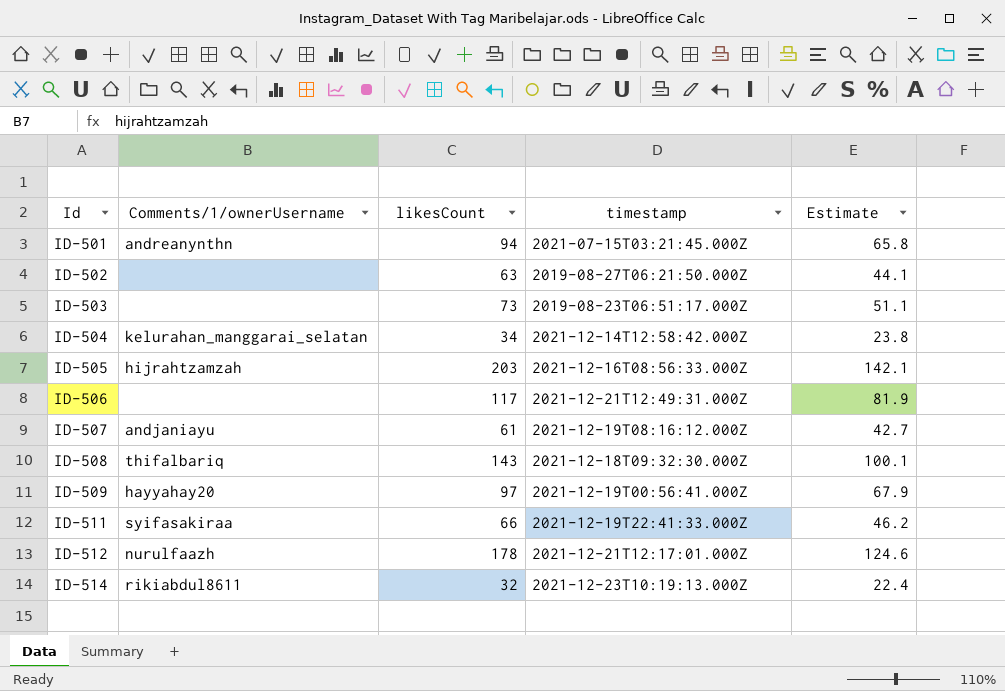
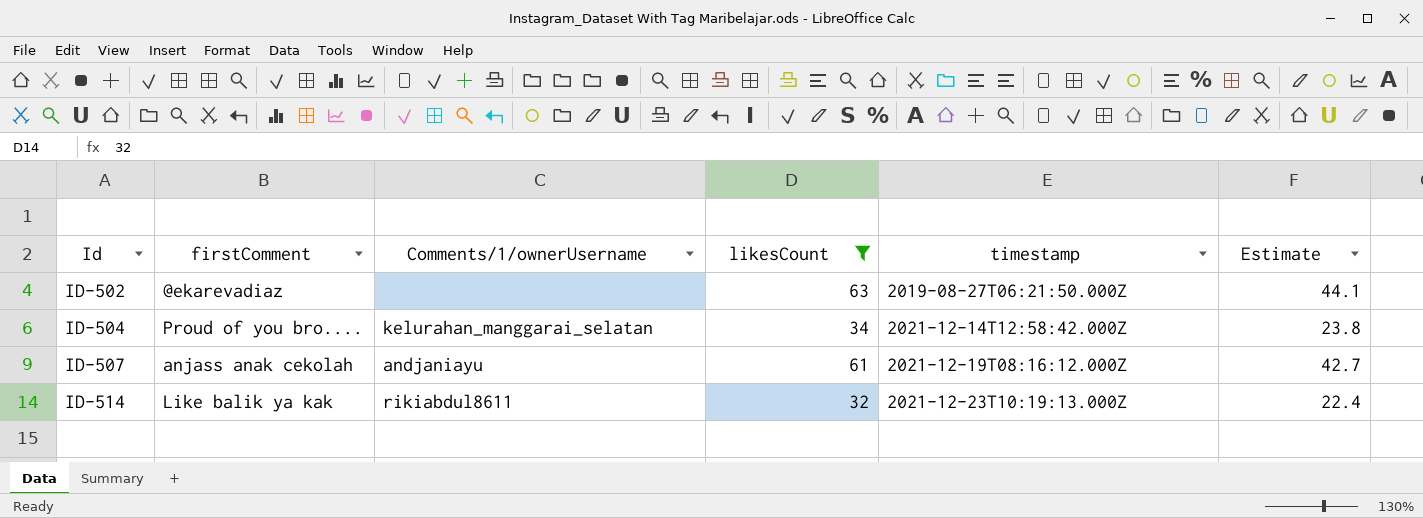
filter: none -> likesCount <= 63
column firstComment | position: none -> 2

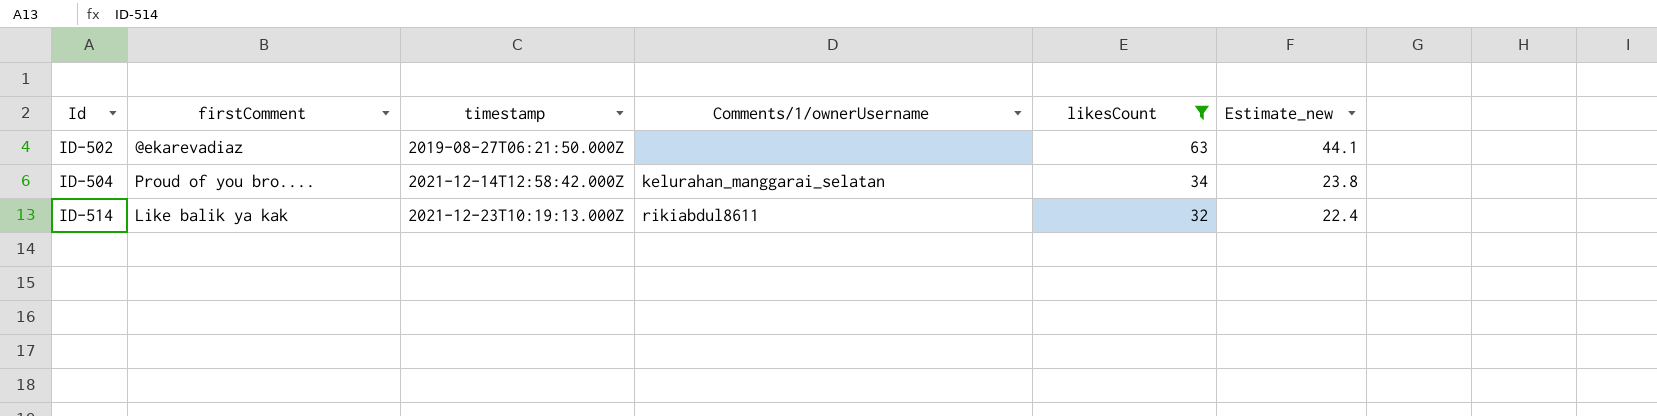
column timestamp | position: 5 -> 3
column name: Estimate -> Estimate_new
row ID-507: anjass anak cekolah | andjaniayu | 61 | 2021-12-19T08:16:12.000Z | 42.7 -> none

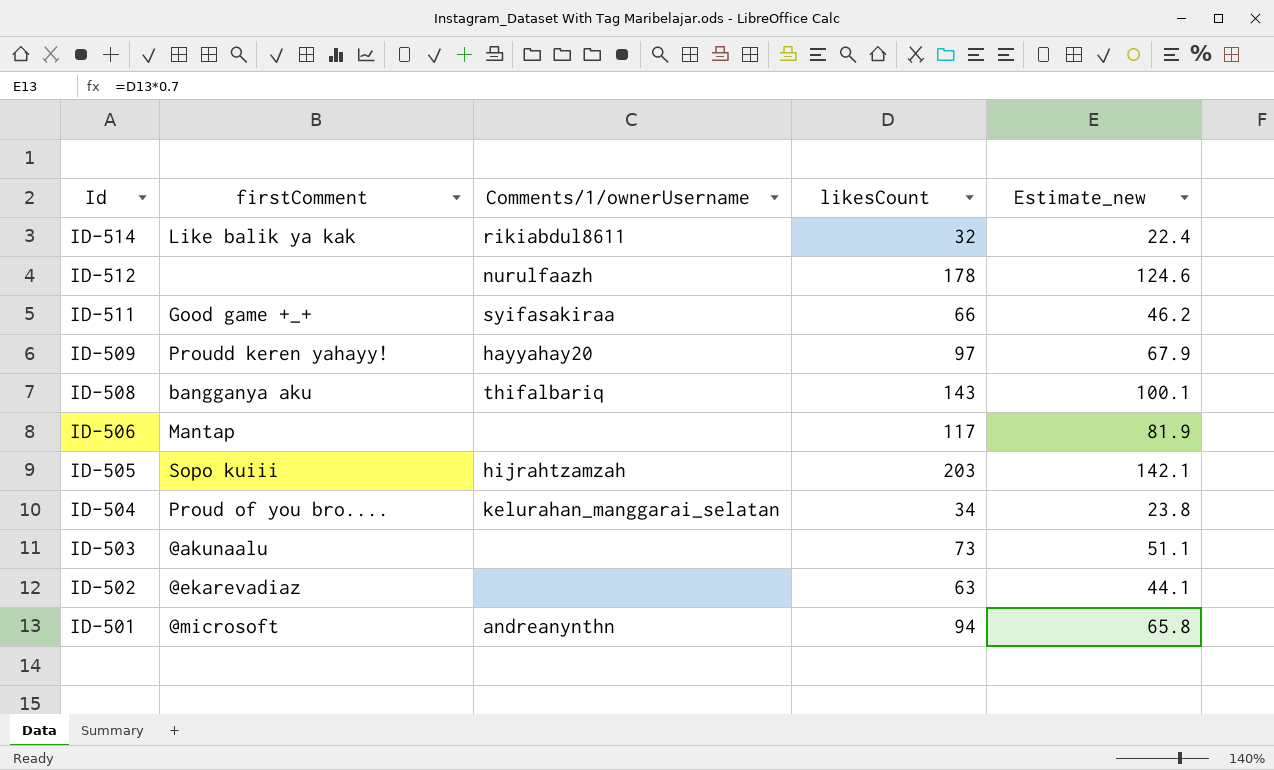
filter: likesCount <= 63 -> none
row order: Id ascending -> Id descending
column timestamp | position: 3 -> none

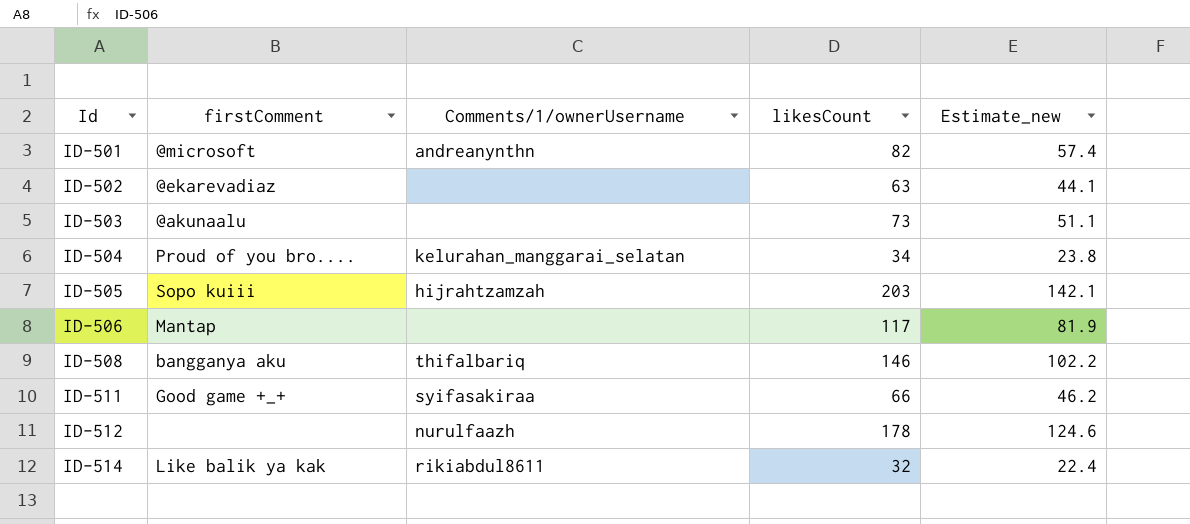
row order: Id descending -> Id ascending
row ID-509: Proudd keren yahayy! | hayyahay20 | 97 | 67.9 -> none
ID-501 | likesCount: 94 -> 82
ID-501 | Estimate_new: 65.8 -> 57.4
ID-508 | likesCount: 143 -> 146
ID-508 | Estimate_new: 100.1 -> 102.2

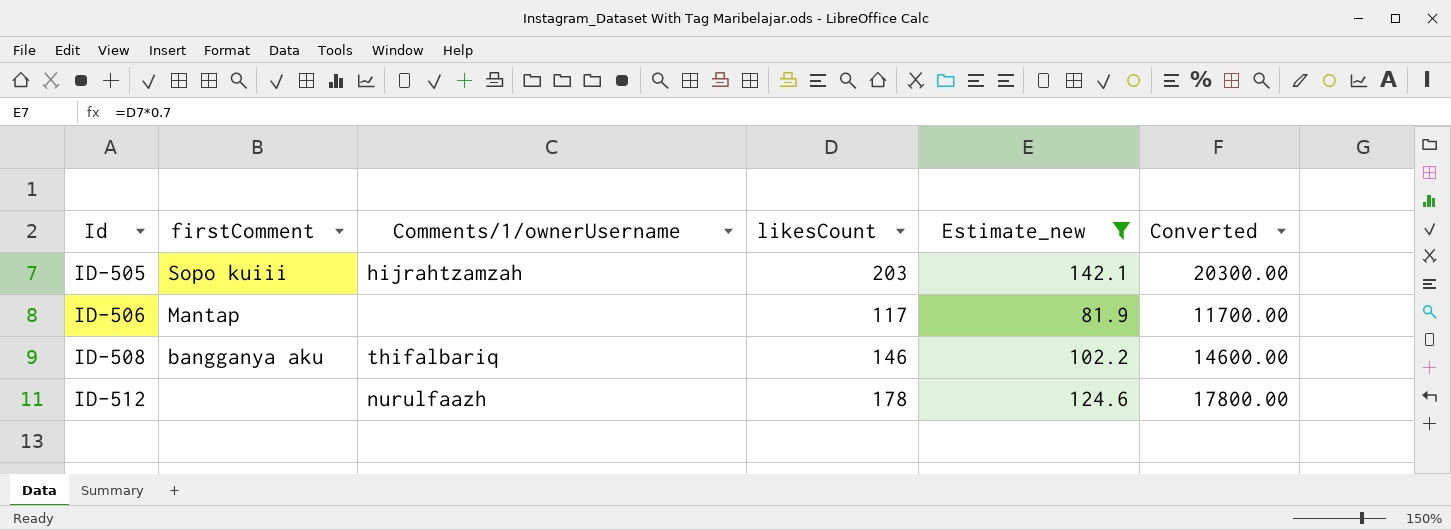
filter: none -> Estimate_new >= 81.9
column Converted | formula: none -> [likesCount] * 100

